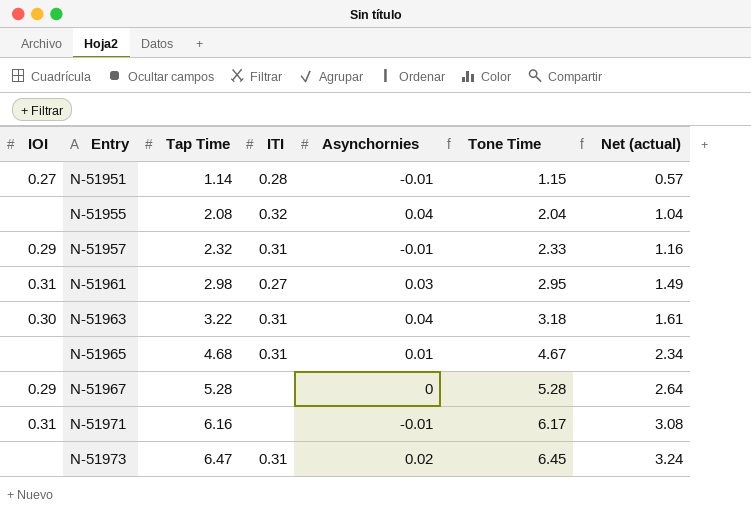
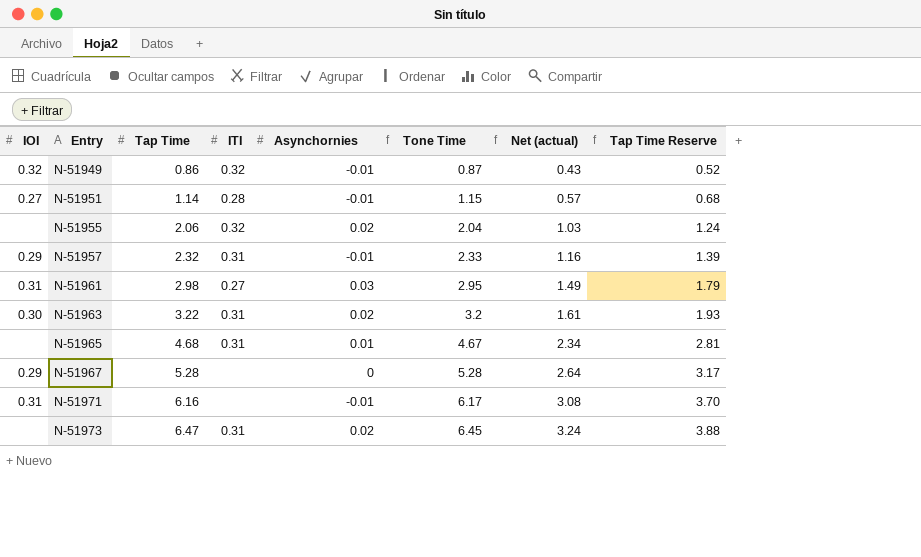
column Tap Time Reserve | formula: none -> [Tap Time] * 0.6
row N-51949: none -> 0.32 | 0.86 | 0.32 | -0.01 | 0.87 | 0.43 | 0.52
N-51955 | Tap Time: 2.08 -> 2.06
N-51955 | Asynchornies: 0.04 -> 0.02
N-51955 | Net (actual): 1.04 -> 1.03
N-51963 | Asynchornies: 0.04 -> 0.02
N-51963 | Tone Time: 3.18 -> 3.2

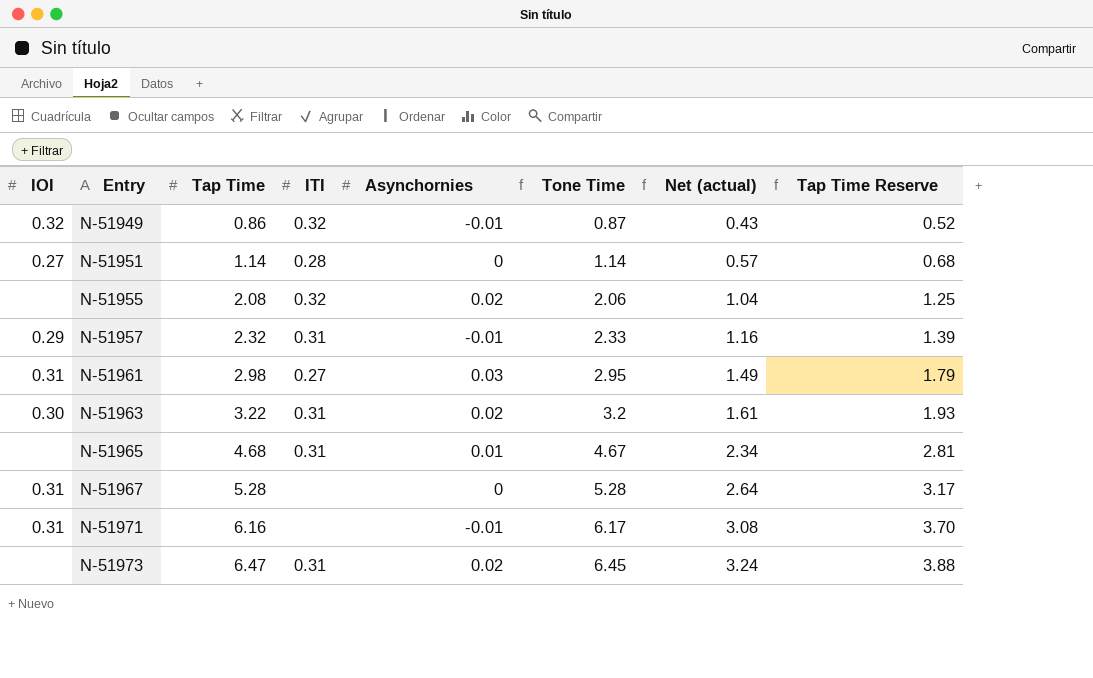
N-51951 | Asynchornies: -0.01 -> 0
N-51951 | Tone Time: 1.15 -> 1.14
N-51955 | Tap Time: 2.06 -> 2.08
N-51955 | Tone Time: 2.04 -> 2.06
N-51955 | Net (actual): 1.03 -> 1.04
N-51955 | Tap Time Reserve: 1.24 -> 1.25
N-51967 | IOI: 0.29 -> 0.31

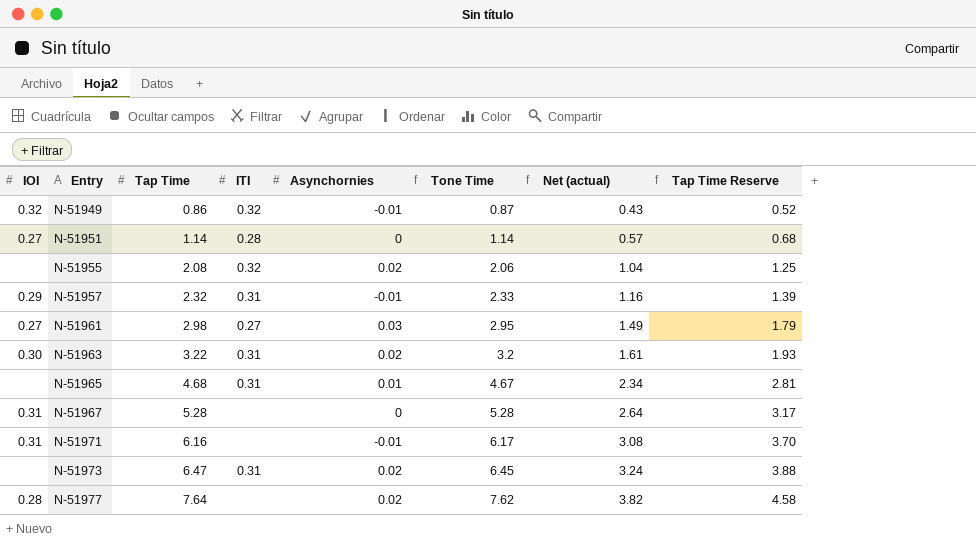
N-51961 | IOI: 0.31 -> 0.27
row N-51977: none -> 0.28 | 7.64 | none | 0.02 | 7.62 | 3.82 | 4.58

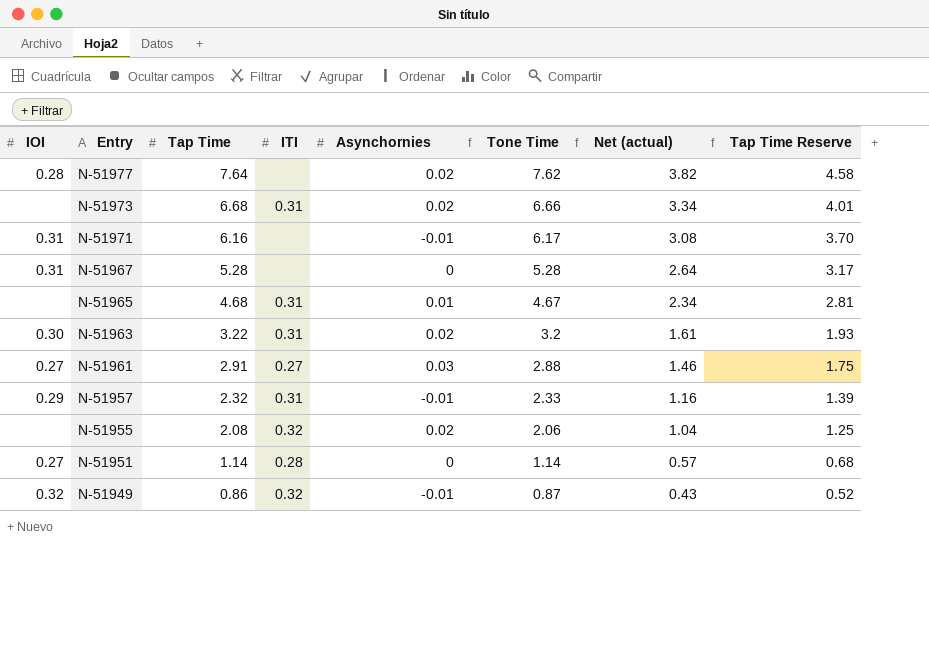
row order: Entry ascending -> Entry descending
N-51973 | Tap Time: 6.47 -> 6.68
N-51973 | Tone Time: 6.45 -> 6.66
N-51973 | Net (actual): 3.24 -> 3.34
N-51973 | Tap Time Reserve: 3.88 -> 4.01
N-51961 | Tap Time: 2.98 -> 2.91
N-51961 | Tone Time: 2.95 -> 2.88
N-51961 | Net (actual): 1.49 -> 1.46
N-51961 | Tap Time Reserve: 1.79 -> 1.75

